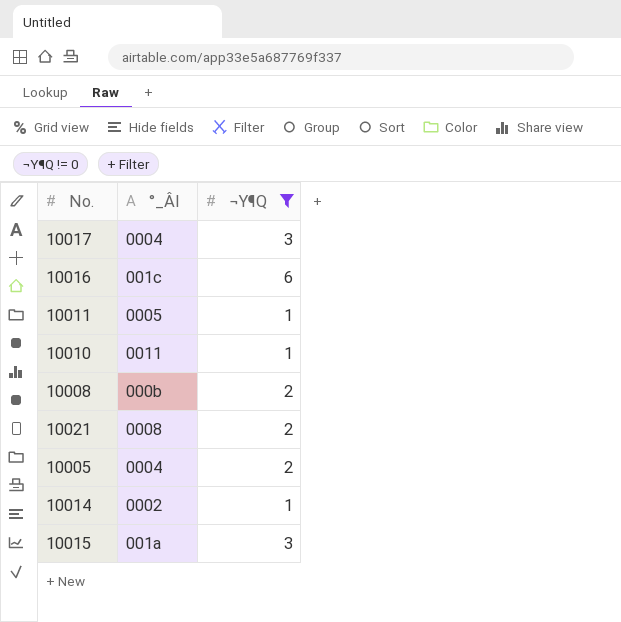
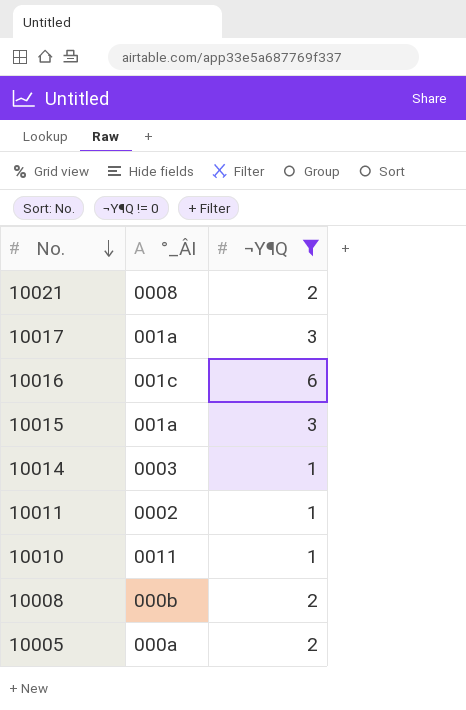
row order: none -> No. descending
10017 | °_ÂI: 0004 -> 001a
10014 | °_ÂI: 0002 -> 0003
10011 | °_ÂI: 0005 -> 0002
10005 | °_ÂI: 0004 -> 000a

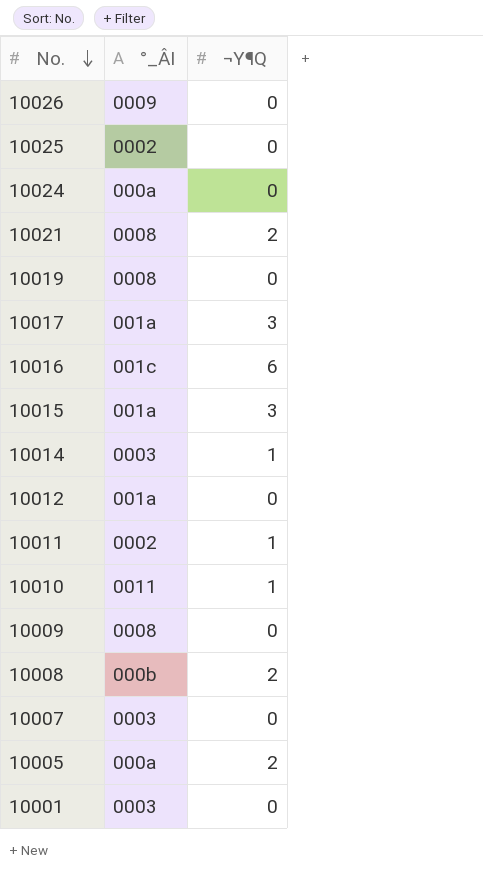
filter: ¬Y¶Q != 0 -> none

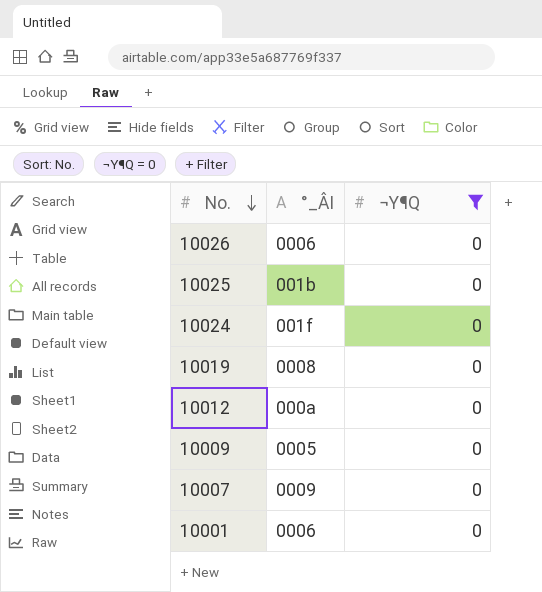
filter: none -> ¬Y¶Q = 0
10026 | °_ÂI: 0009 -> 0006
10025 | °_ÂI: 0002 -> 001b
10024 | °_ÂI: 000a -> 001f
10012 | °_ÂI: 001a -> 000a
10009 | °_ÂI: 0008 -> 0005
10007 | °_ÂI: 0003 -> 0009
10001 | °_ÂI: 0003 -> 0006

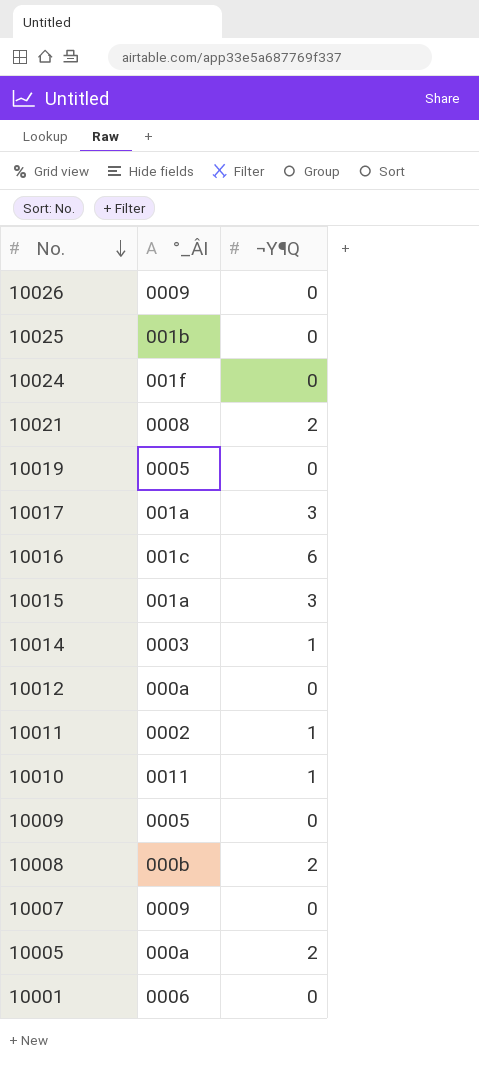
filter: ¬Y¶Q = 0 -> none
10026 | °_ÂI: 0006 -> 0009
10019 | °_ÂI: 0008 -> 0005

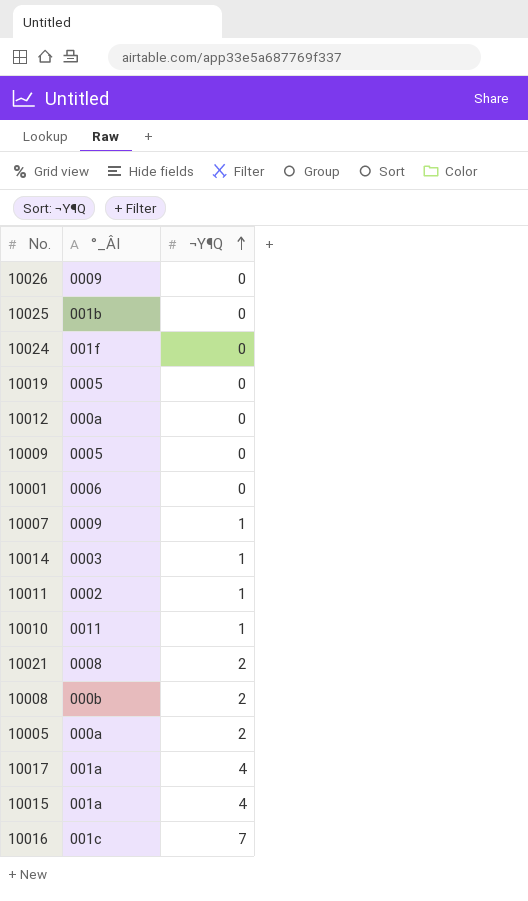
row order: No. descending -> ¬Y¶Q ascending
10007 | ¬Y¶Q: 0 -> 1
10017 | ¬Y¶Q: 3 -> 4
10015 | ¬Y¶Q: 3 -> 4
10016 | ¬Y¶Q: 6 -> 7

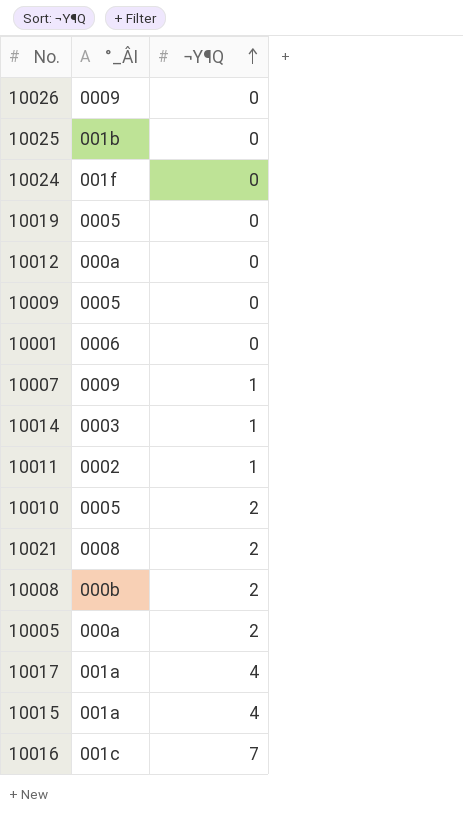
10010 | °_ÂI: 0011 -> 0005
10010 | ¬Y¶Q: 1 -> 2

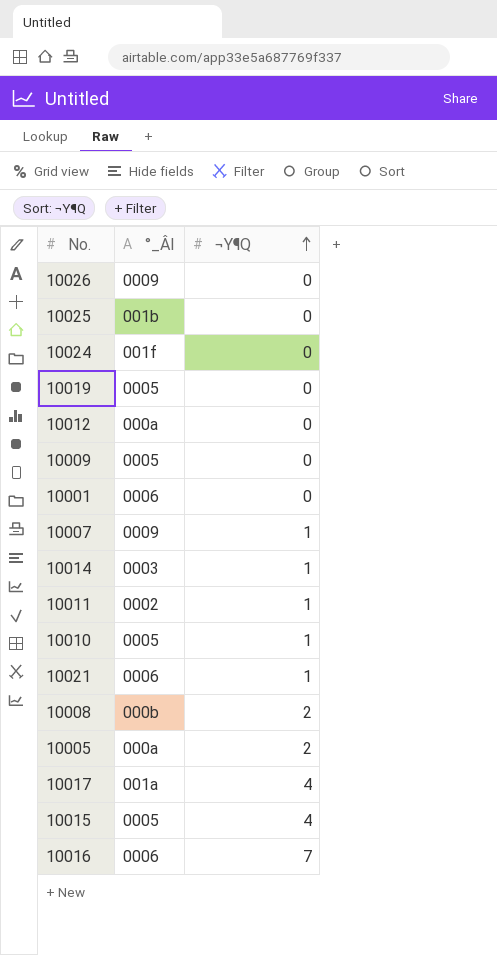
10010 | ¬Y¶Q: 2 -> 1
10021 | °_ÂI: 0008 -> 0006
10021 | ¬Y¶Q: 2 -> 1
10015 | °_ÂI: 001a -> 0005
10016 | °_ÂI: 001c -> 0006

